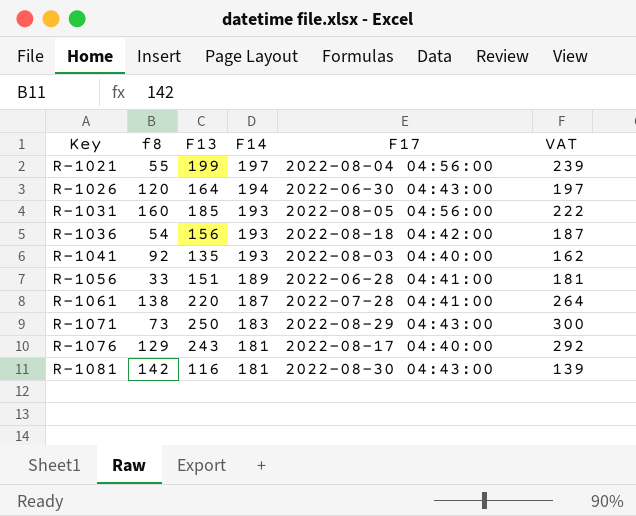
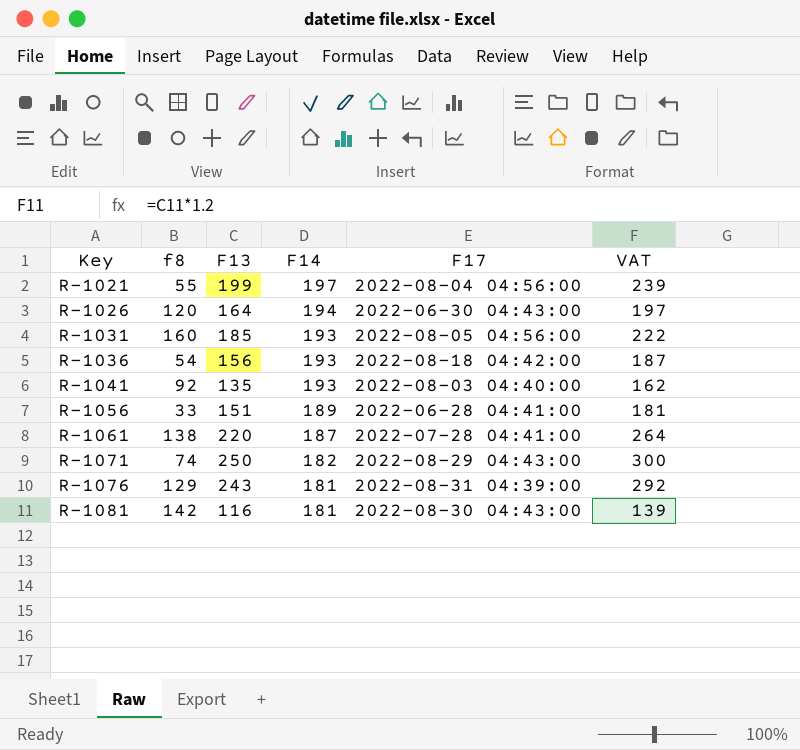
R-1071 | f8: 73 -> 74
R-1071 | F14: 183 -> 182
R-1076 | F17: 2022-08-17 04:40:00 -> 2022-08-31 04:39:00

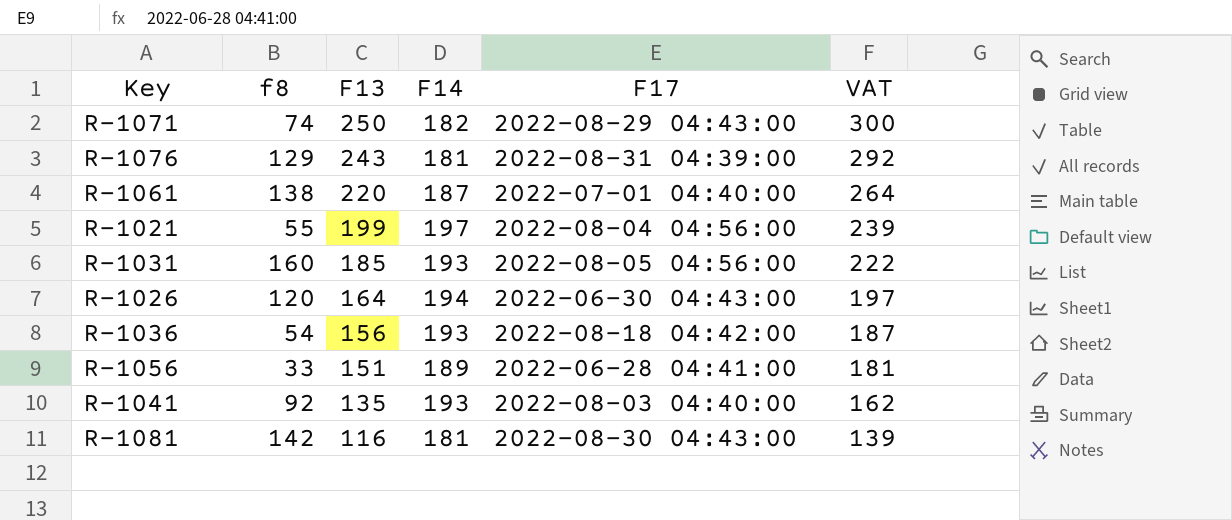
row order: Key ascending -> F13 descending
R-1061 | F17: 2022-07-28 04:41:00 -> 2022-07-01 04:40:00

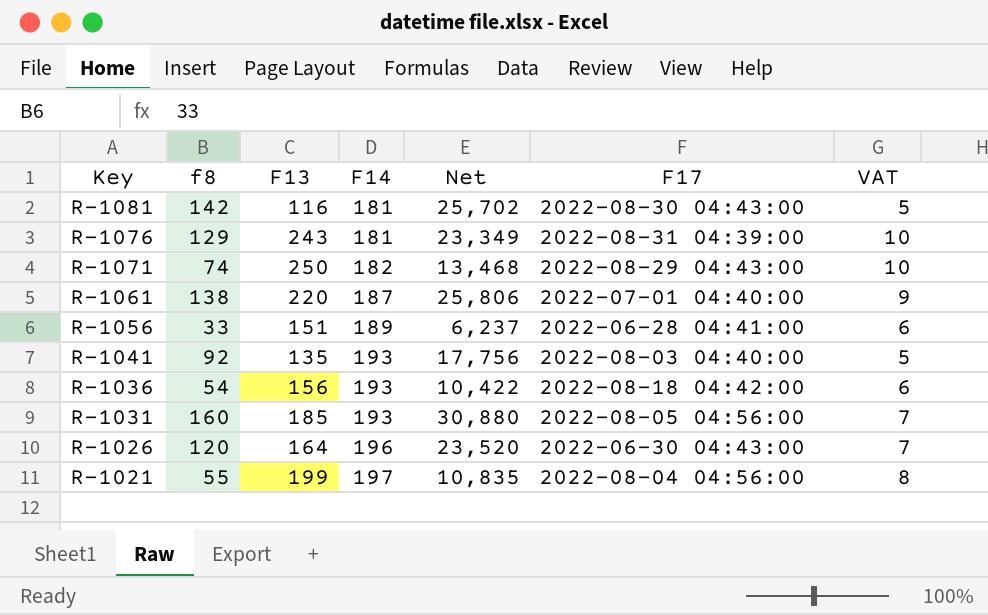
row order: F13 descending -> Key descending
column Net | formula: none -> [f8] * [F14]
column VAT | formula: [F13] * 1.2 -> [F13] * 0.04
R-1026 | F14: 194 -> 196

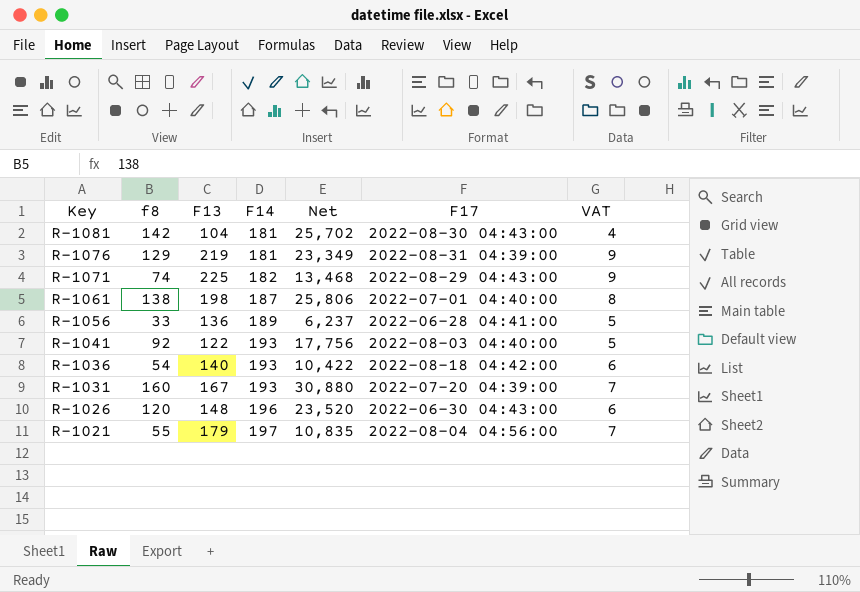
R-1081 | F13: 116 -> 104
R-1081 | VAT: 5 -> 4
R-1076 | F13: 243 -> 219
R-1076 | VAT: 10 -> 9
R-1071 | F13: 250 -> 225
R-1071 | VAT: 10 -> 9
R-1061 | F13: 220 -> 198
R-1061 | VAT: 9 -> 8
R-1056 | F13: 151 -> 136
R-1056 | VAT: 6 -> 5
R-1041 | F13: 135 -> 122
R-1036 | F13: 156 -> 140
R-1031 | F13: 185 -> 167
R-1031 | F17: 2022-08-05 04:56:00 -> 2022-07-20 04:39:00
R-1026 | F13: 164 -> 148
R-1026 | VAT: 7 -> 6
R-1021 | F13: 199 -> 179
R-1021 | VAT: 8 -> 7

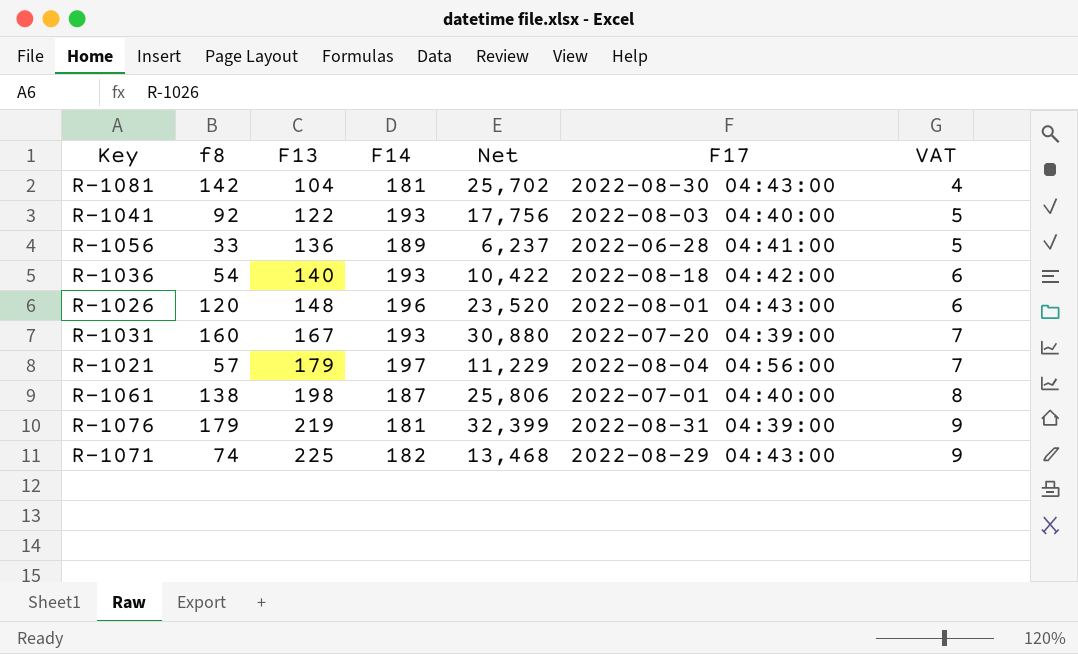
row order: Key descending -> F13 ascending
R-1026 | F17: 2022-06-30 04:43:00 -> 2022-08-01 04:43:00
R-1021 | f8: 55 -> 57
R-1021 | Net: 10,835 -> 11,229
R-1076 | f8: 129 -> 179
R-1076 | Net: 23,349 -> 32,399

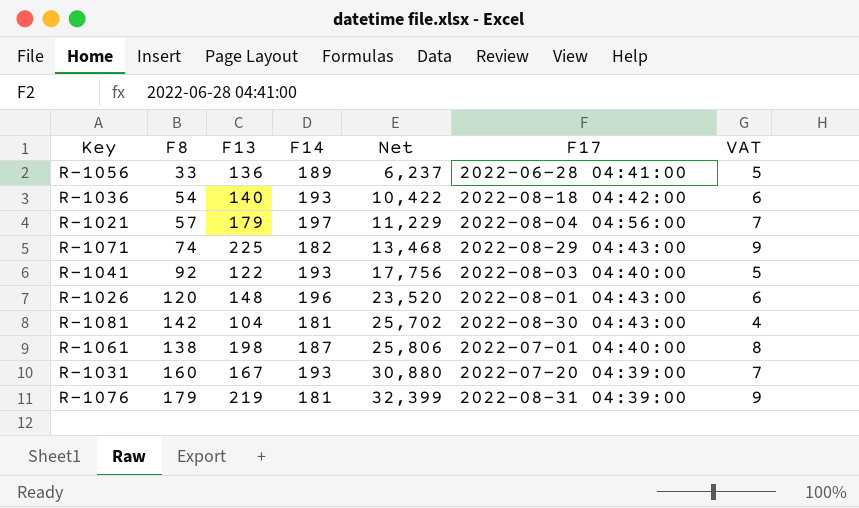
row order: F13 ascending -> Net ascending
column name: f8 -> F8

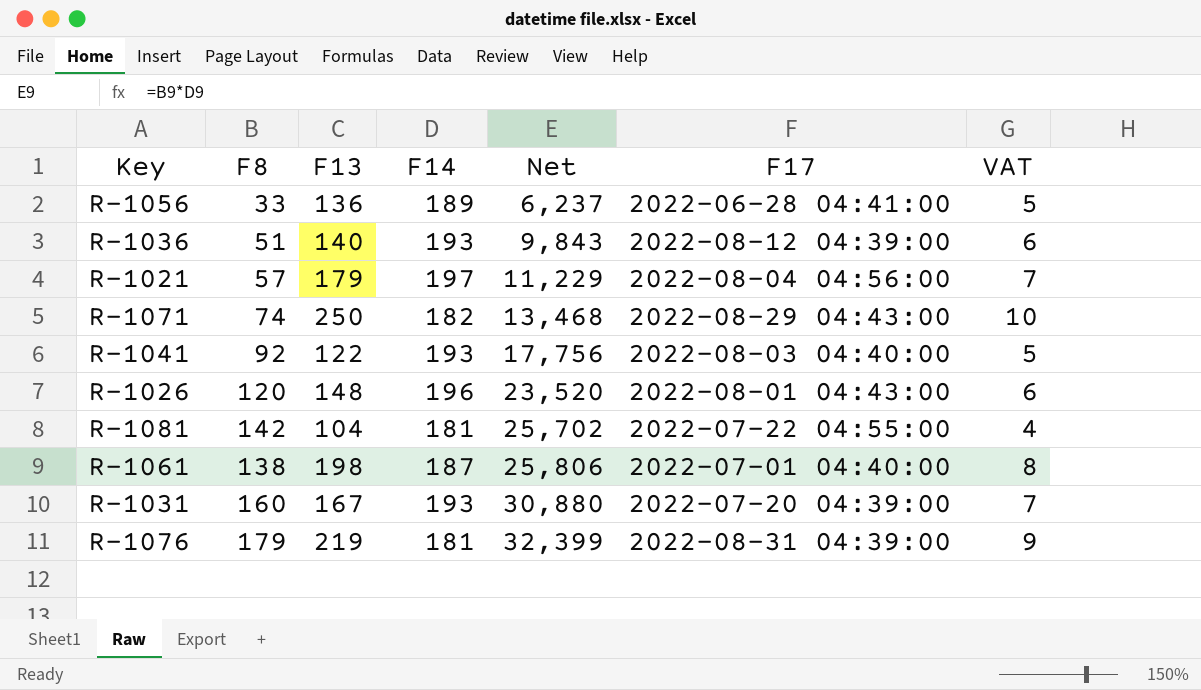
R-1036 | F8: 54 -> 51
R-1036 | Net: 10,422 -> 9,843
R-1036 | F17: 2022-08-18 04:42:00 -> 2022-08-12 04:39:00
R-1071 | F13: 225 -> 250
R-1071 | VAT: 9 -> 10
R-1081 | F17: 2022-08-30 04:43:00 -> 2022-07-22 04:55:00

